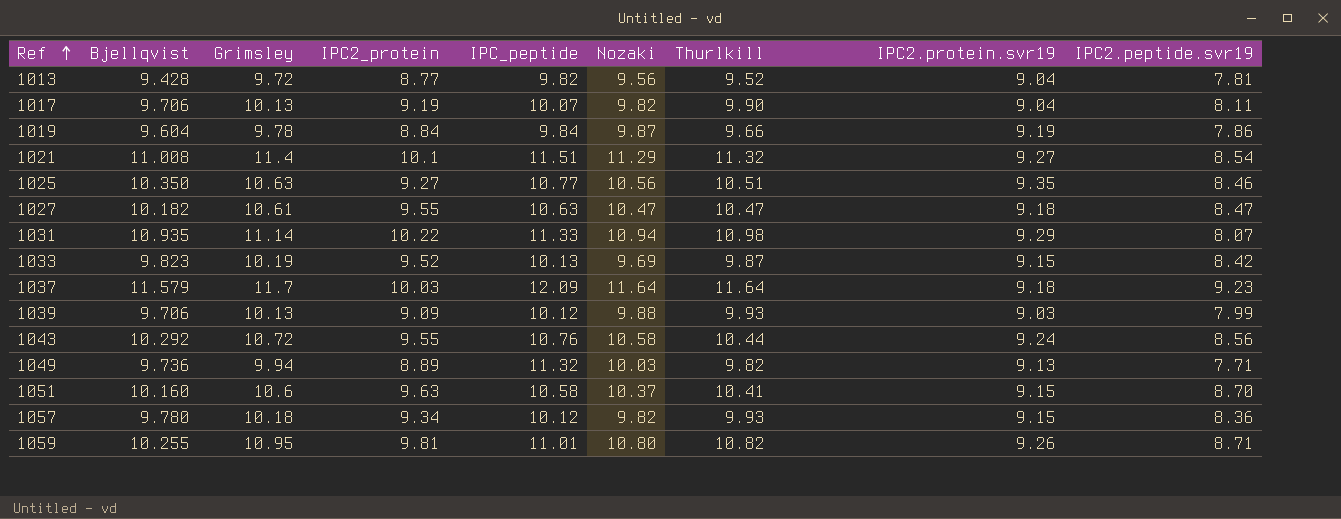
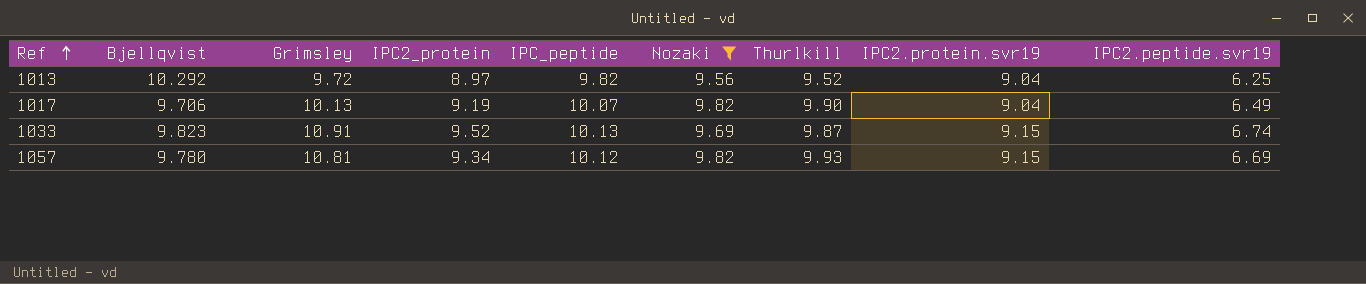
filter: none -> Nozaki <= 9.82
1013 | Bjellqvist: 9.428 -> 10.292
1013 | IPC2_protein: 8.77 -> 8.97
1013 | IPC2.peptide.svr19: 7.81 -> 6.25
1017 | IPC2.peptide.svr19: 8.11 -> 6.49
1033 | Grimsley: 10.19 -> 10.91
1033 | IPC2.peptide.svr19: 8.42 -> 6.74
1057 | Grimsley: 10.18 -> 10.81
1057 | IPC2.peptide.svr19: 8.36 -> 6.69

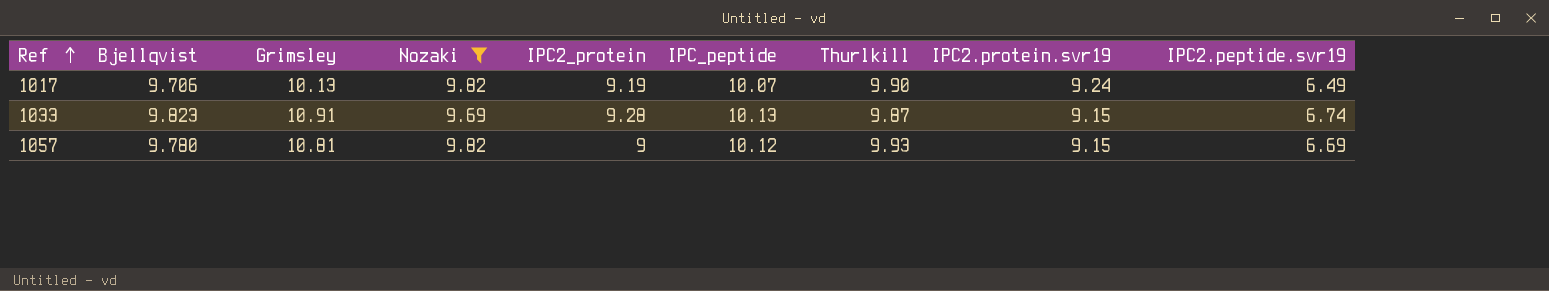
column Nozaki | position: 6 -> 4
row 1013: 10.292 | 9.72 | 8.97 | 9.82 | 9.56 | 9.52 | 9.04 | 6.25 -> none
1017 | IPC2.protein.svr19: 9.04 -> 9.24
1033 | IPC2_protein: 9.52 -> 9.28
1057 | IPC2_protein: 9.34 -> 9

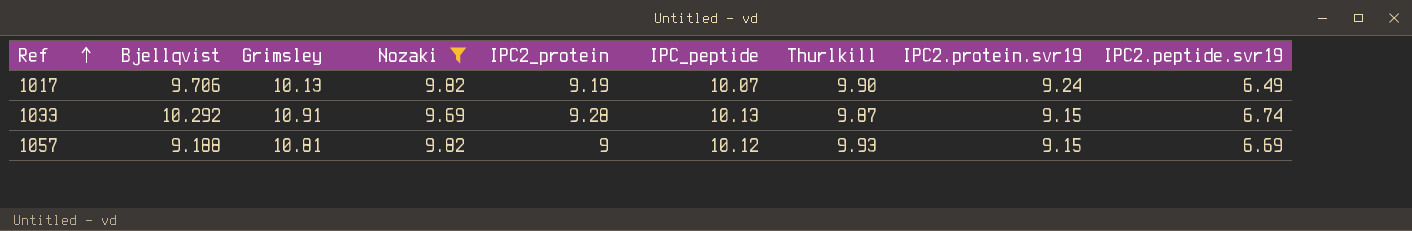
1033 | Bjellqvist: 9.823 -> 10.292
1057 | Bjellqvist: 9.780 -> 9.188

